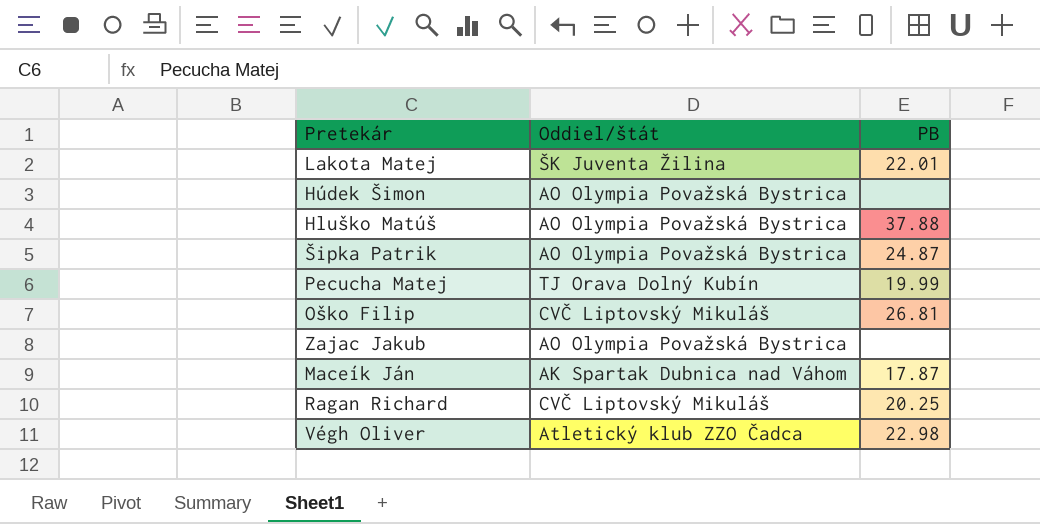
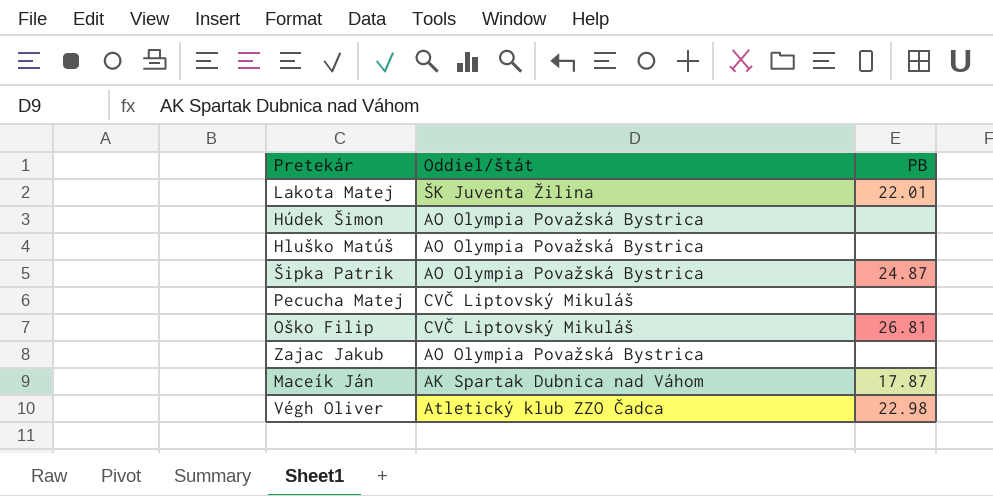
row Ragan Richard: CVČ Liptovský Mikuláš | 20.25 -> none
Hluško Matúš | PB: 37.88 -> none
Pecucha Matej | Oddiel/štát: TJ Orava Dolný Kubín -> CVČ Liptovský Mikuláš
Pecucha Matej | PB: 19.99 -> none

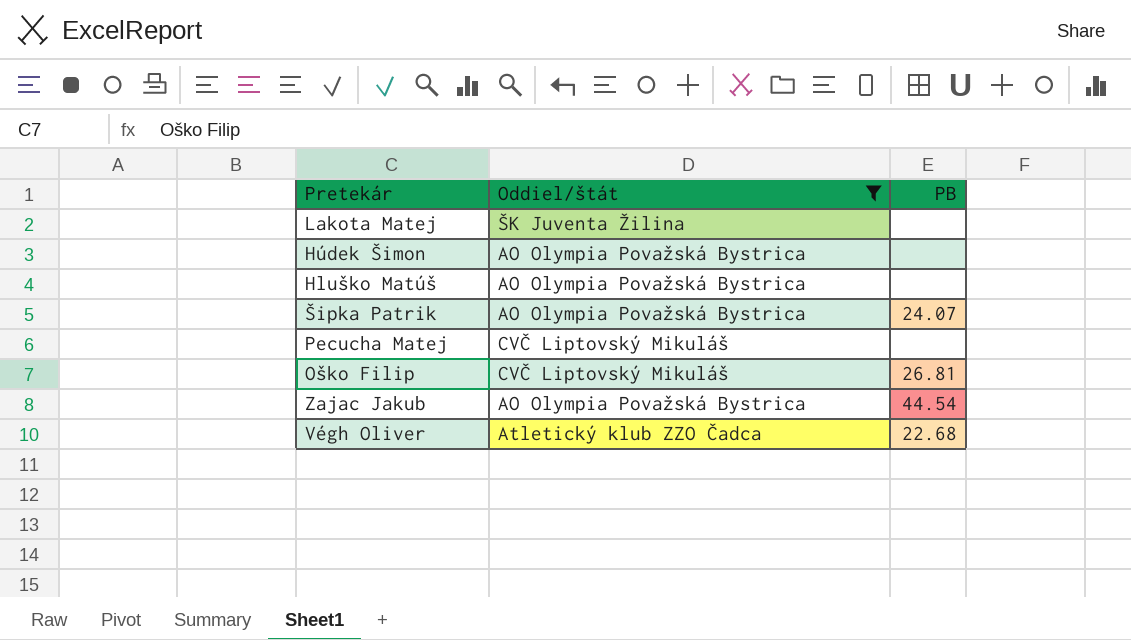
filter: none -> Oddiel/štát != AK Spartak Dubnica nad Váhom
Lakota Matej | PB: 22.01 -> none
Šipka Patrik | PB: 24.87 -> 24.07
Zajac Jakub | PB: none -> 44.54
Végh Oliver | PB: 22.98 -> 22.68

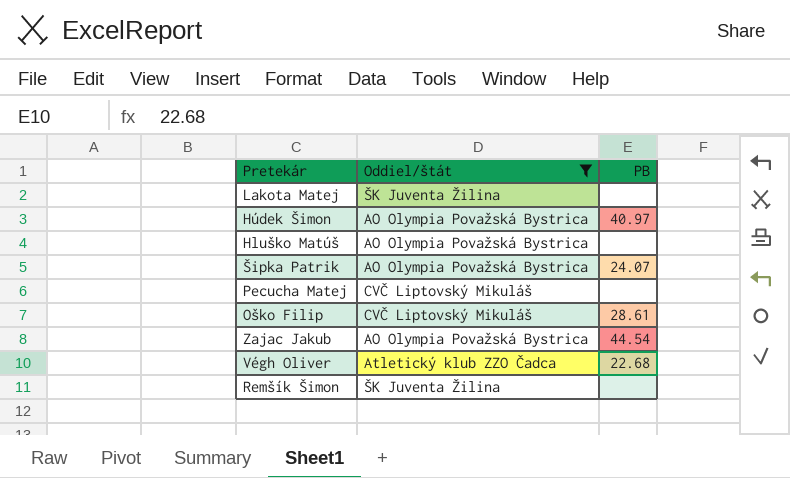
Húdek Šimon | PB: none -> 40.97
Oško Filip | PB: 26.81 -> 28.61
row Remšík Šimon: none -> ŠK Juventa Žilina | none

